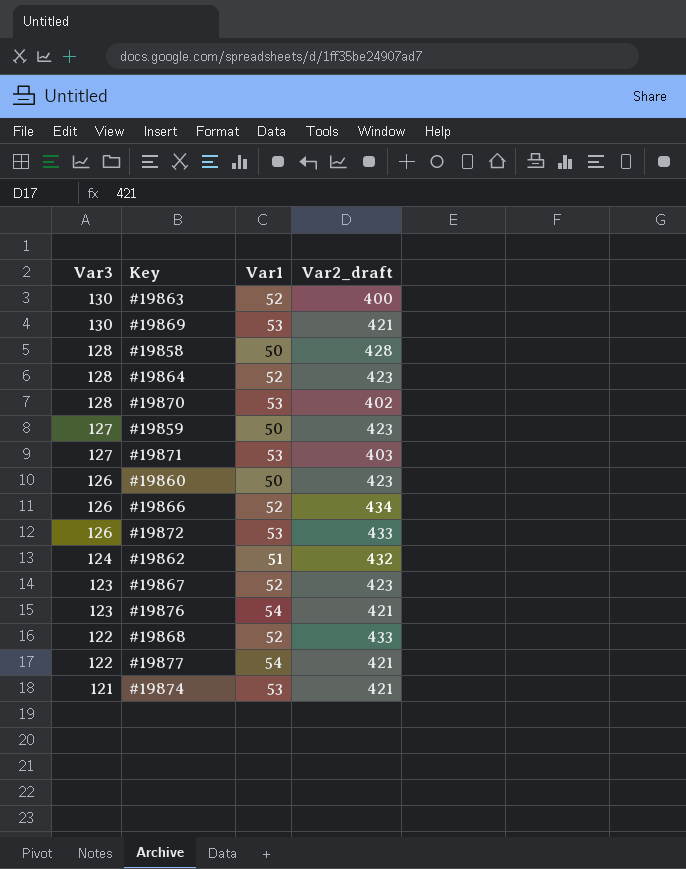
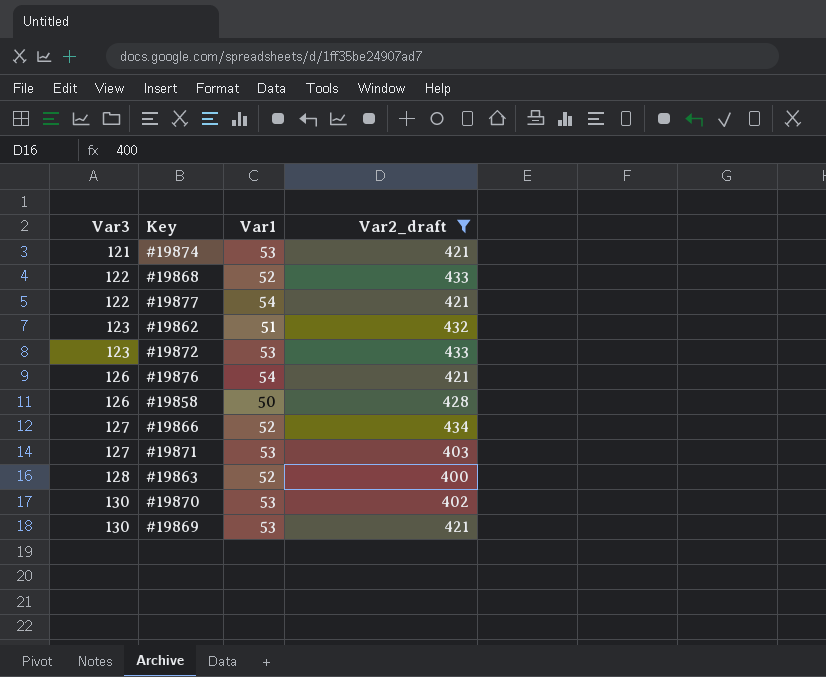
filter: none -> Var2_draft != 423
row order: Var3 descending -> Var3 ascending
#19862 | Var3: 124 -> 123
#19872 | Var3: 126 -> 123
#19876 | Var3: 123 -> 126
#19858 | Var3: 128 -> 126
#19866 | Var3: 126 -> 127
#19863 | Var3: 130 -> 128
#19870 | Var3: 128 -> 130

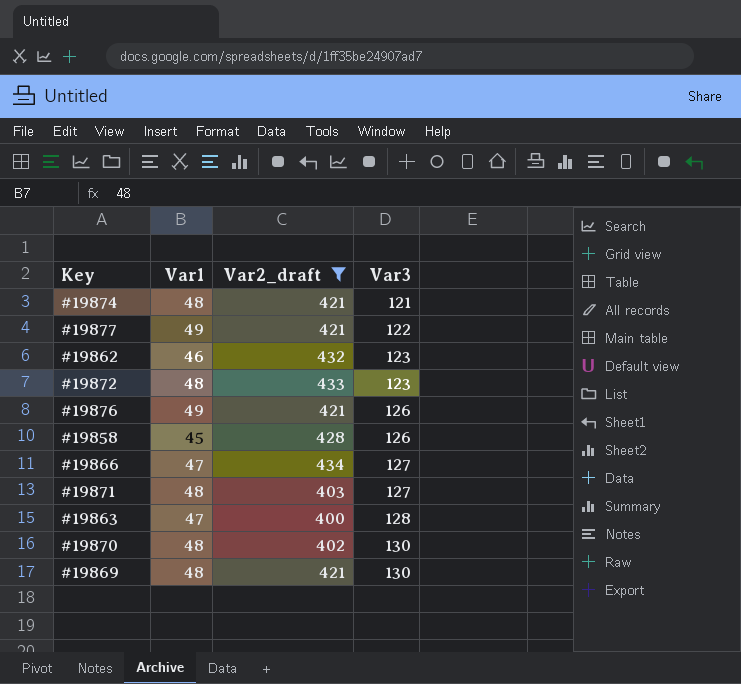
column Var3 | position: 1 -> 4
row #19868: 122 | 52 | 433 -> none
#19874 | Var1: 53 -> 48
#19877 | Var1: 54 -> 49
#19862 | Var1: 51 -> 46
#19872 | Var1: 53 -> 48
#19876 | Var1: 54 -> 49
#19858 | Var1: 50 -> 45
#19866 | Var1: 52 -> 47
#19871 | Var1: 53 -> 48
#19863 | Var1: 52 -> 47
#19870 | Var1: 53 -> 48
#19869 | Var1: 53 -> 48

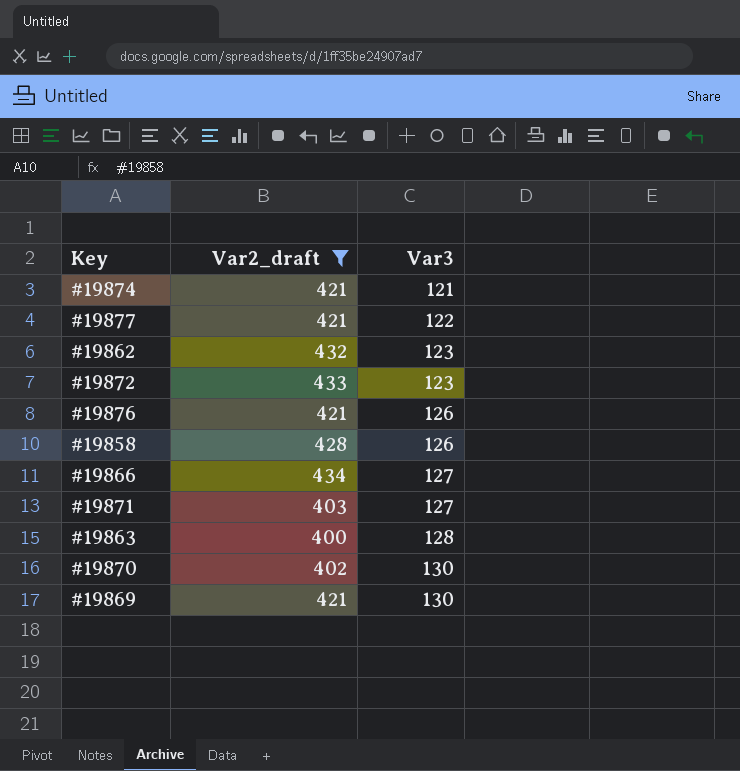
column Var1 | position: 2 -> none

